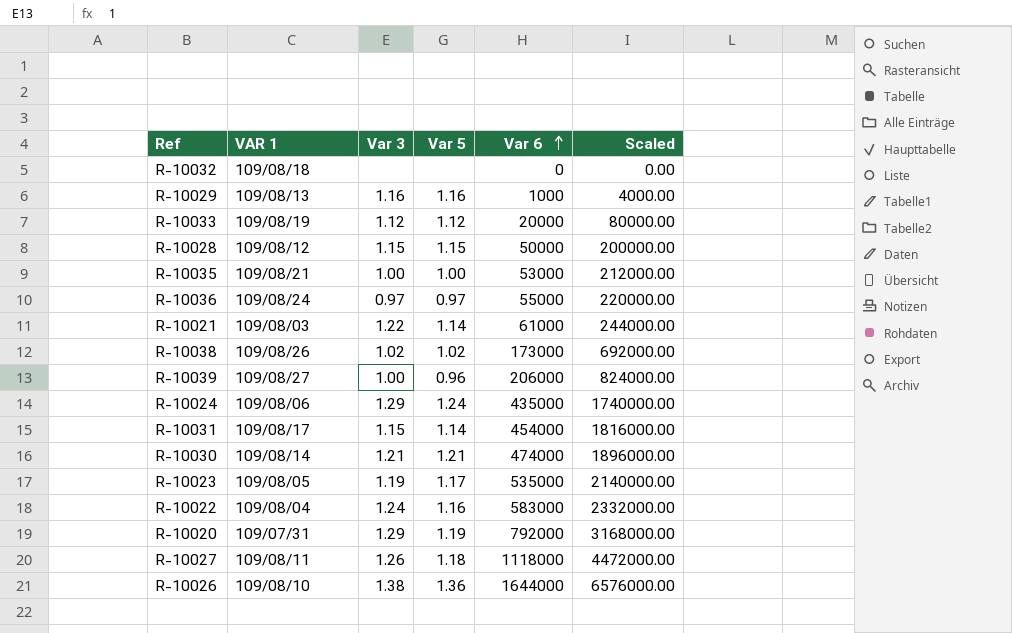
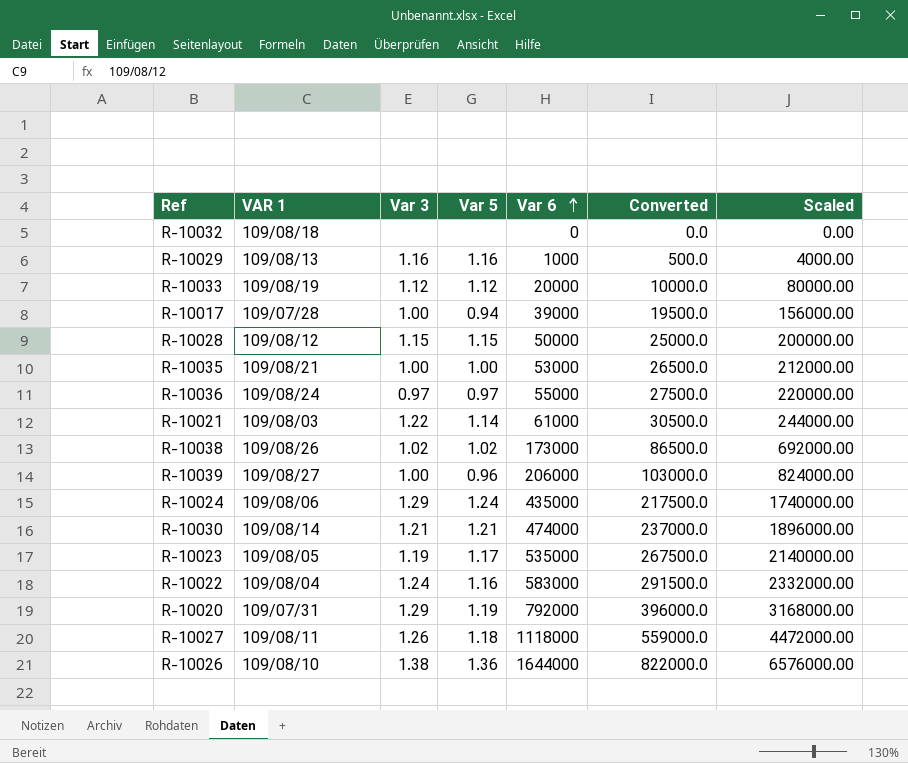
column Converted | formula: none -> [Var 6] * 0.5
row R-10031: 109/08/17 | 1.15 | 1.14 | 454000 | 1816000.00 -> none
row R-10017: none -> 109/07/28 | 1.00 | 0.94 | 39000 | 19500.0 | 156000.00

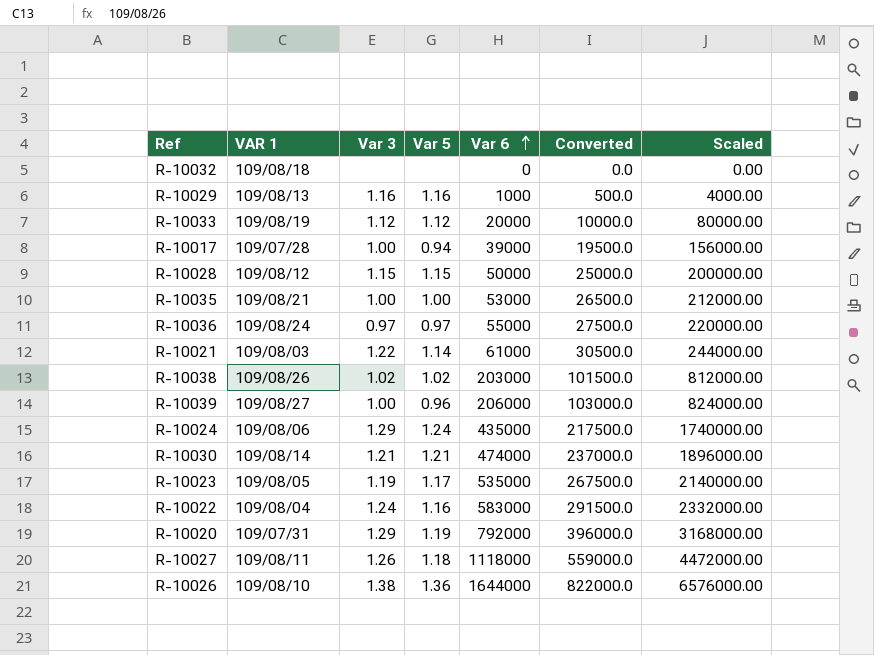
R-10038 | Var 6: 173000 -> 203000
R-10038 | Converted: 86500.0 -> 101500.0
R-10038 | Scaled: 692000.00 -> 812000.00

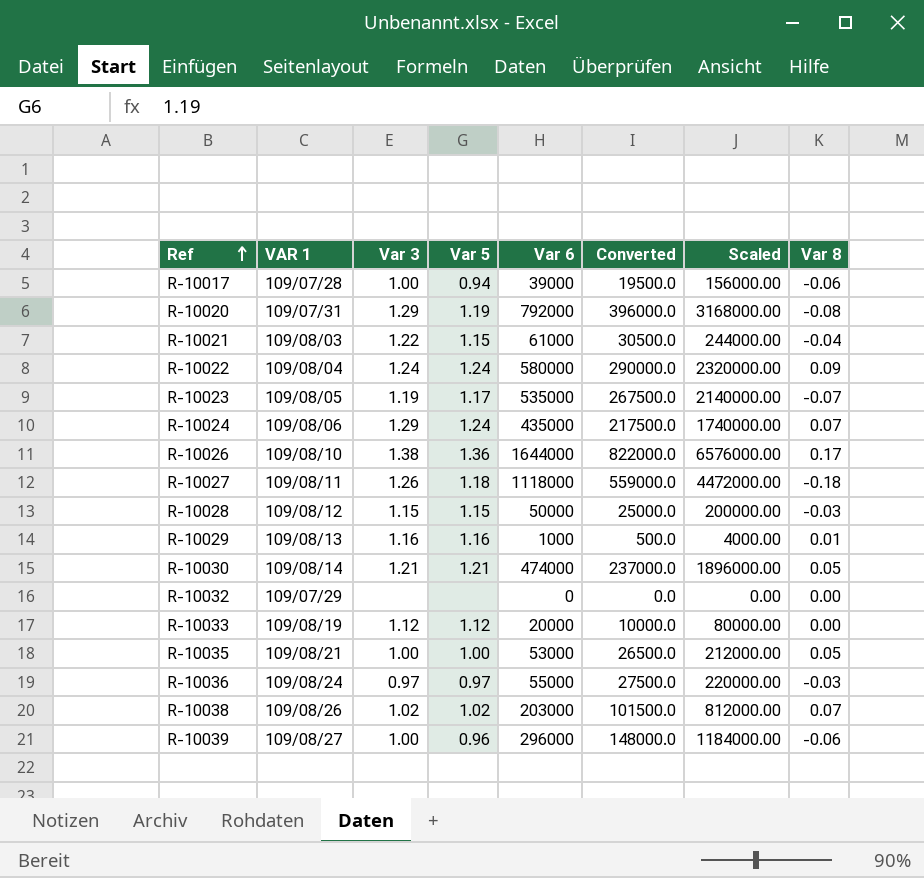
row order: Var 6 ascending -> Ref ascending
column Var 8 | position: none -> 8
R-10021 | Var 5: 1.14 -> 1.15
R-10022 | Var 5: 1.16 -> 1.24
R-10022 | Var 6: 583000 -> 580000
R-10022 | Converted: 291500.0 -> 290000.0
R-10022 | Scaled: 2332000.00 -> 2320000.00
R-10032 | VAR 1: 109/08/18 -> 109/07/29
R-10039 | Var 6: 206000 -> 296000
R-10039 | Converted: 103000.0 -> 148000.0
R-10039 | Scaled: 824000.00 -> 1184000.00

